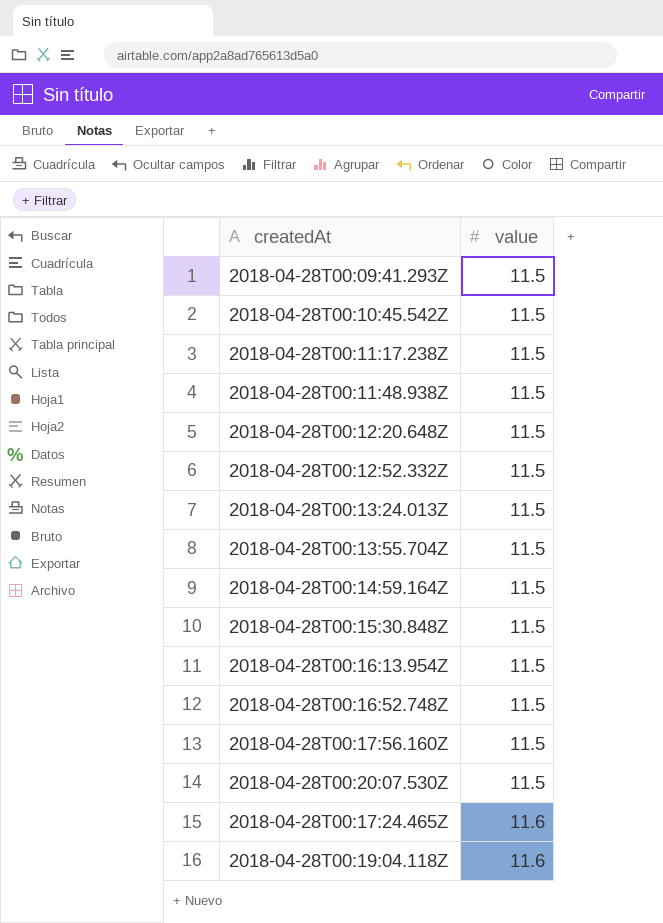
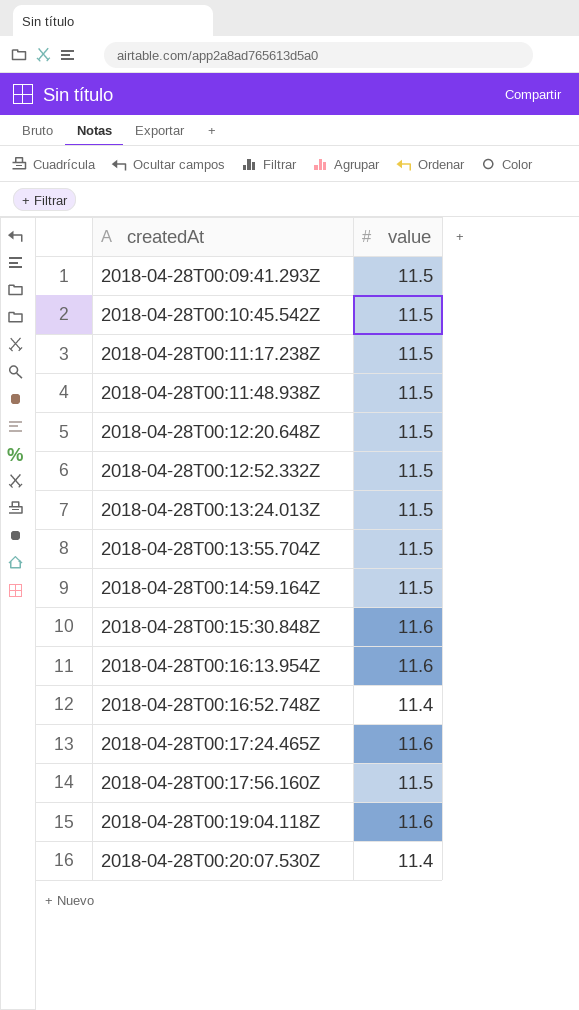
row order: value ascending -> createdAt ascending
2018-04-28T00:15:30.848Z | value: 11.5 -> 11.6
2018-04-28T00:16:13.954Z | value: 11.5 -> 11.6
2018-04-28T00:16:52.748Z | value: 11.5 -> 11.4
2018-04-28T00:20:07.530Z | value: 11.5 -> 11.4

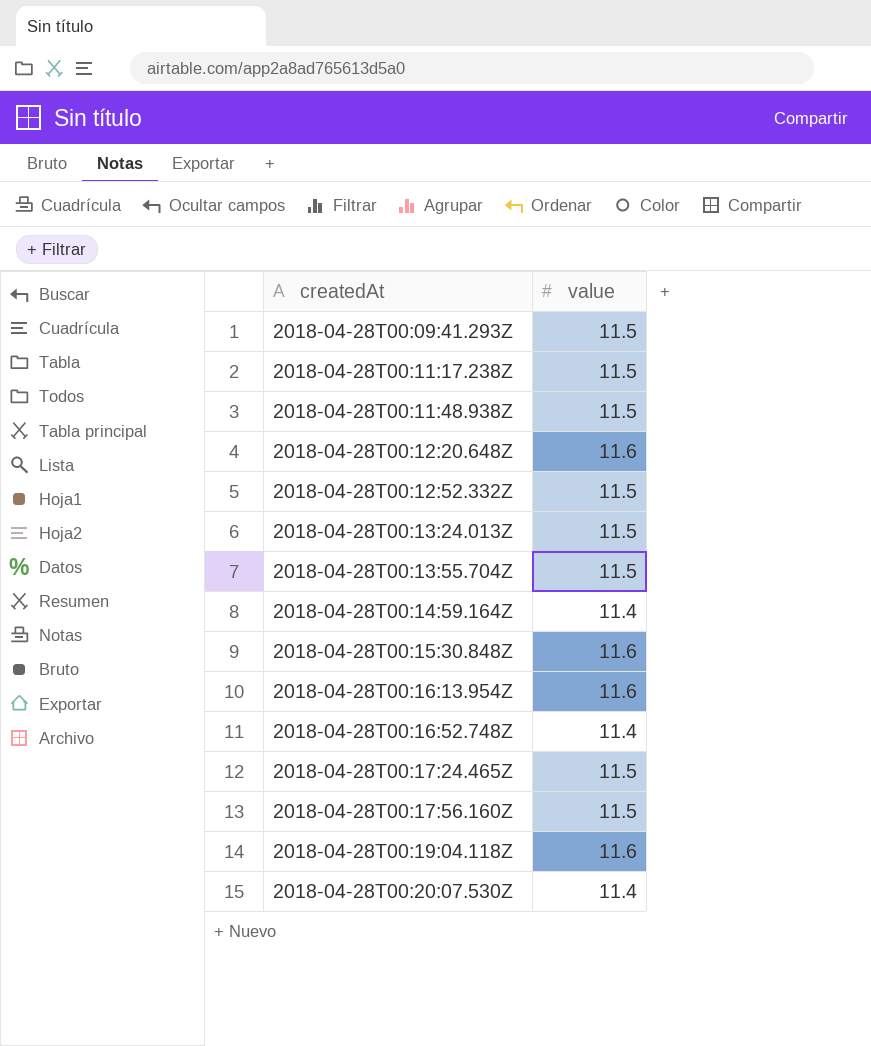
row 2018-04-28T00:10:45.542Z: 11.5 -> none
2018-04-28T00:12:20.648Z | value: 11.5 -> 11.6
2018-04-28T00:14:59.164Z | value: 11.5 -> 11.4
2018-04-28T00:17:24.465Z | value: 11.6 -> 11.5

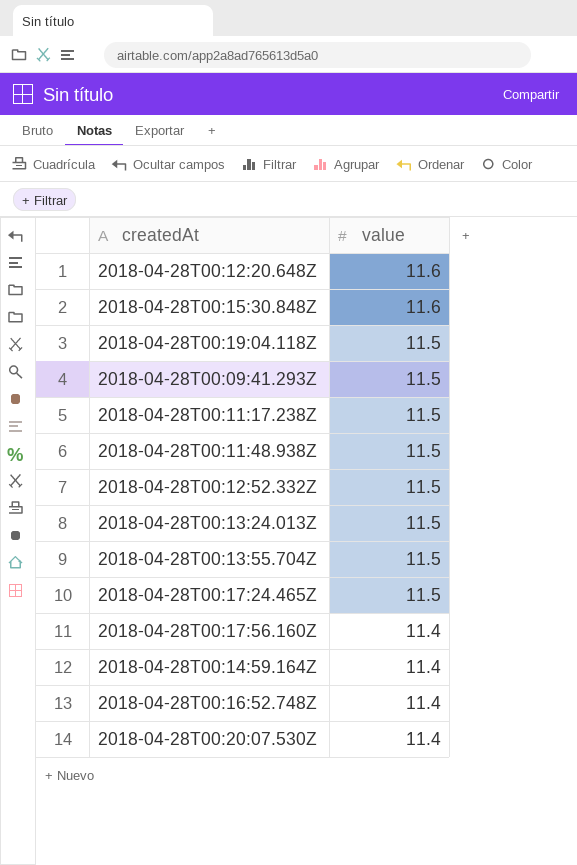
row order: createdAt ascending -> value descending
row 2018-04-28T00:16:13.954Z: 11.6 -> none
2018-04-28T00:19:04.118Z | value: 11.6 -> 11.5
2018-04-28T00:17:56.160Z | value: 11.5 -> 11.4

